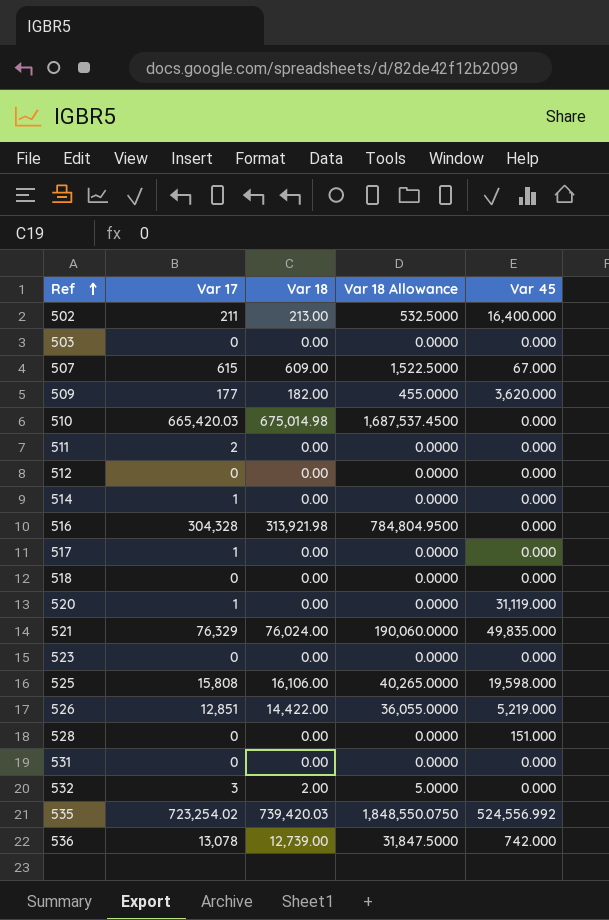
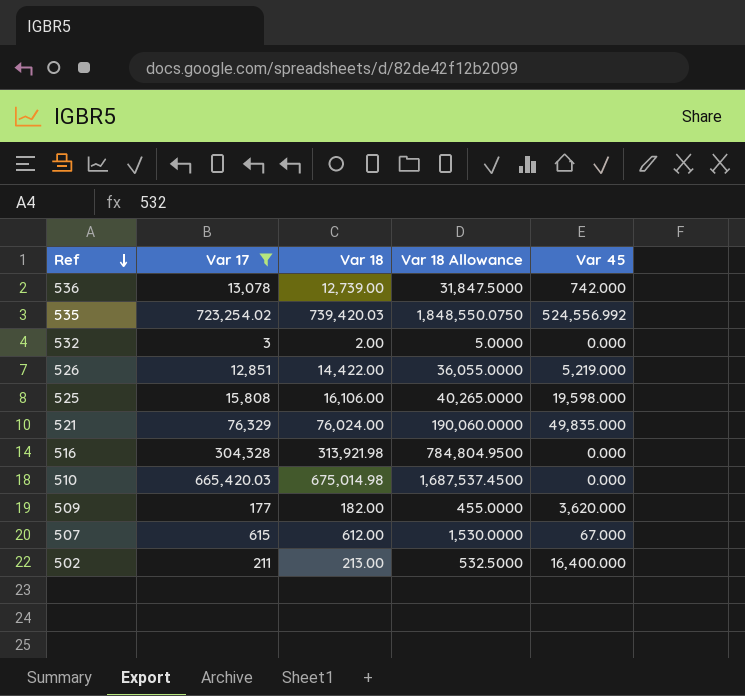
filter: none -> Var 17 >= 3
row order: Ref ascending -> Ref descending
507 | Var 18: 609.00 -> 612.00
507 | Var 18 Allowance: 1,522.5000 -> 1,530.0000

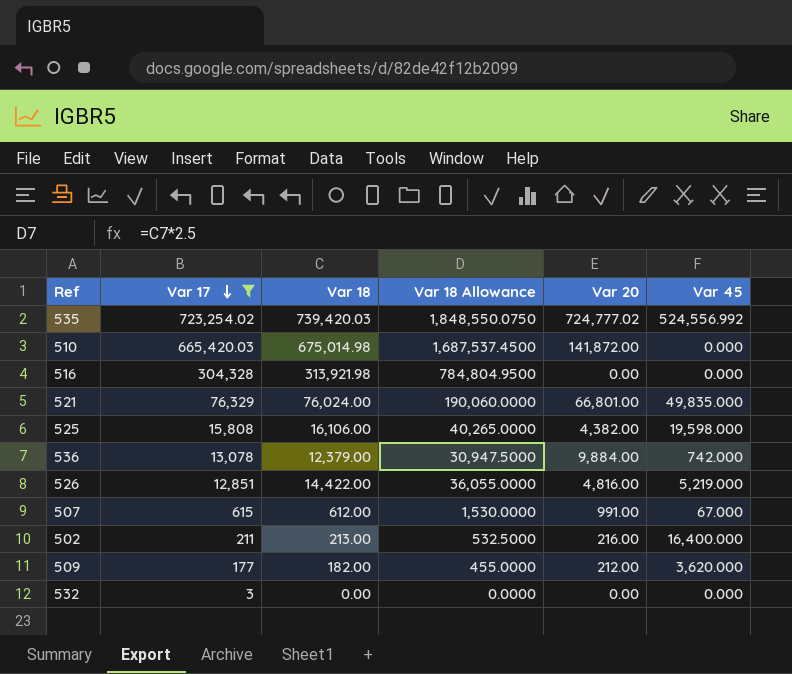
row order: Ref descending -> Var 17 descending
column Var 20 | position: none -> 5
536 | Var 18: 12,739.00 -> 12,379.00
536 | Var 18 Allowance: 31,847.5000 -> 30,947.5000
532 | Var 18: 2.00 -> 0.00
532 | Var 18 Allowance: 5.0000 -> 0.0000

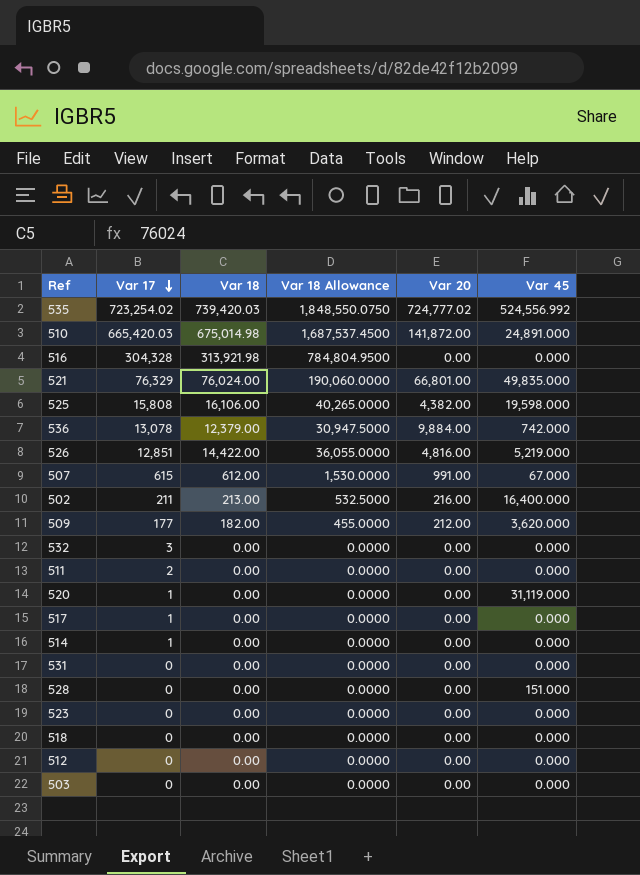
filter: Var 17 >= 3 -> none
510 | Var 45: 0.000 -> 24,891.000

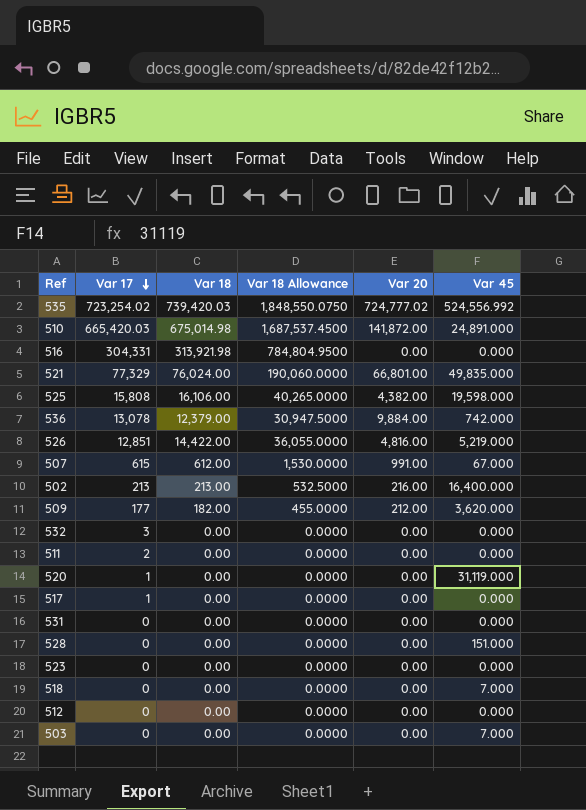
row 514: 1 | 0.00 | 0.0000 | 0.00 | 0.000 -> none
516 | Var 17: 304,328 -> 304,331
521 | Var 17: 76,329 -> 77,329
502 | Var 17: 211 -> 213
518 | Var 45: 0.000 -> 7.000
503 | Var 45: 0.000 -> 7.000

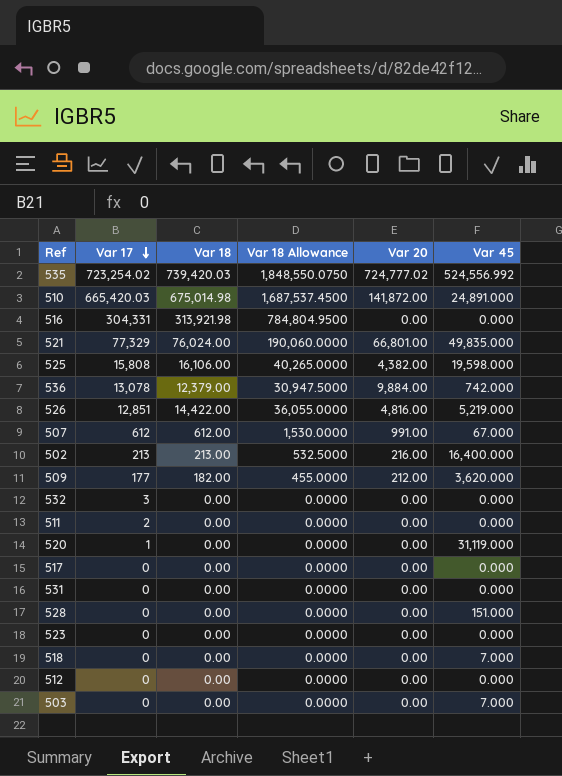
507 | Var 17: 615 -> 612
517 | Var 17: 1 -> 0

